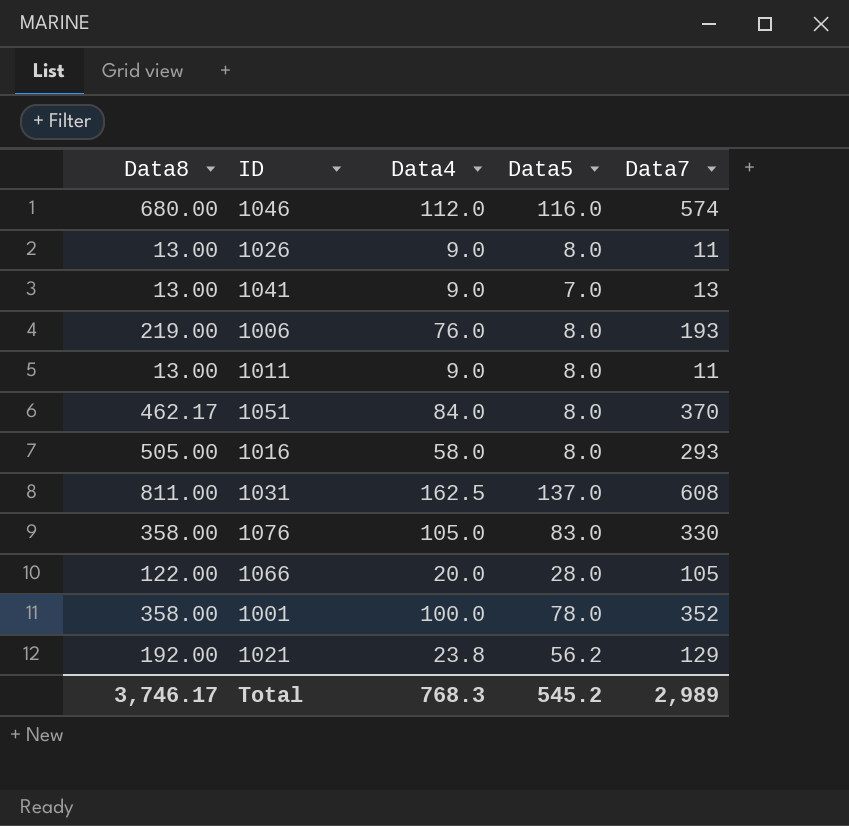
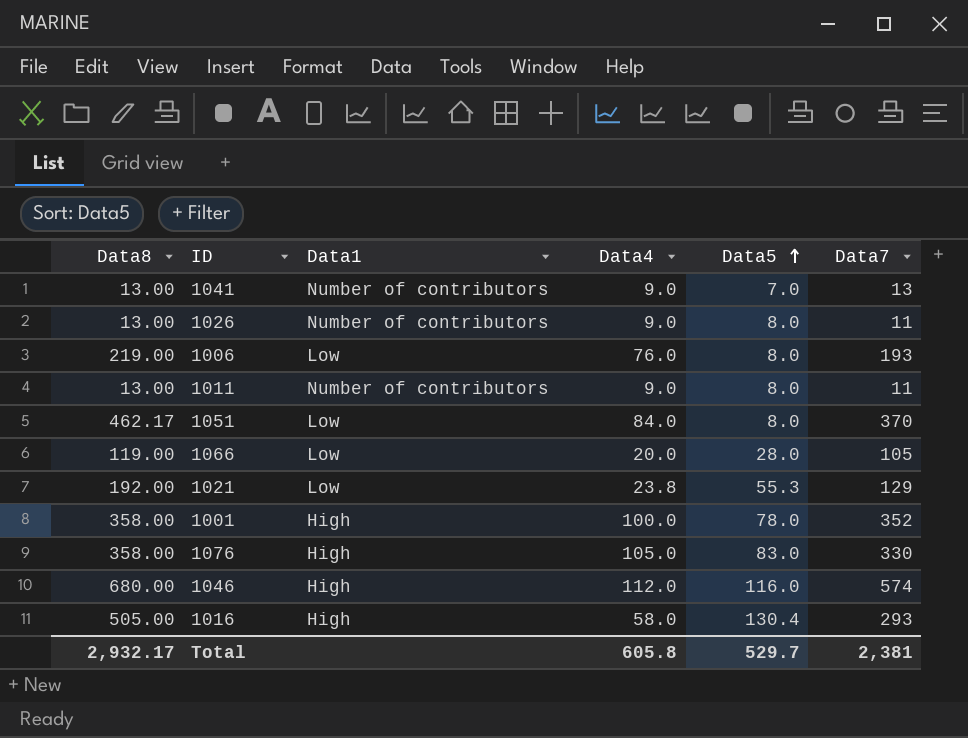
row order: none -> Data5 ascending
column Data1 | position: none -> 3
row 1031: 811.00 | 162.5 | 137.0 | 608 -> none
1066 | Data8: 122.00 -> 119.00
1021 | Data5: 56.2 -> 55.3
1016 | Data5: 8.0 -> 130.4
Total | Data8: 3,746.17 -> 2,932.17
Total | Data4: 768.3 -> 605.8
Total | Data5: 545.2 -> 529.7
Total | Data7: 2,989 -> 2,381

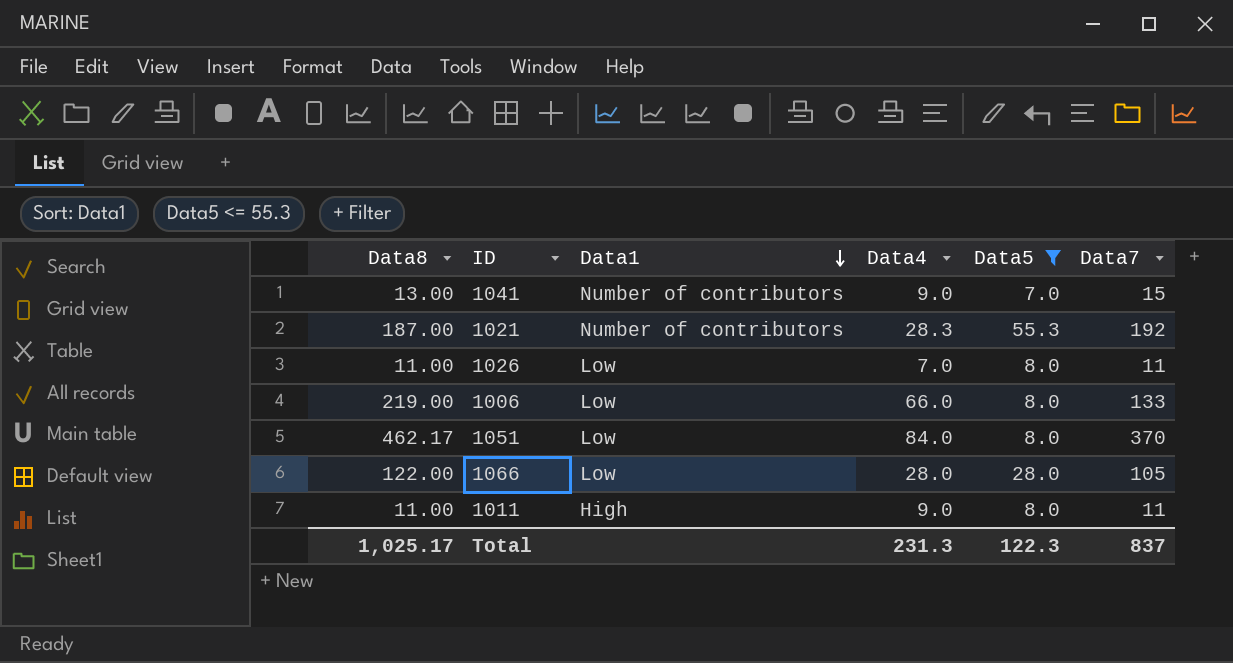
filter: none -> Data5 <= 55.3
row order: Data5 ascending -> Data1 descending
1041 | Data7: 13 -> 15
1021 | Data8: 192.00 -> 187.00
1021 | Data1: Low -> Number of contributors
1021 | Data4: 23.8 -> 28.3
1021 | Data7: 129 -> 192
1026 | Data8: 13.00 -> 11.00
1026 | Data1: Number of contributors -> Low
1026 | Data4: 9.0 -> 7.0
1006 | Data4: 76.0 -> 66.0
1006 | Data7: 193 -> 133
1066 | Data8: 119.00 -> 122.00
1066 | Data4: 20.0 -> 28.0
1011 | Data8: 13.00 -> 11.00
1011 | Data1: Number of contributors -> High
Total | Data8: 2,932.17 -> 1,025.17
Total | Data4: 605.8 -> 231.3
Total | Data5: 529.7 -> 122.3
Total | Data7: 2,381 -> 837

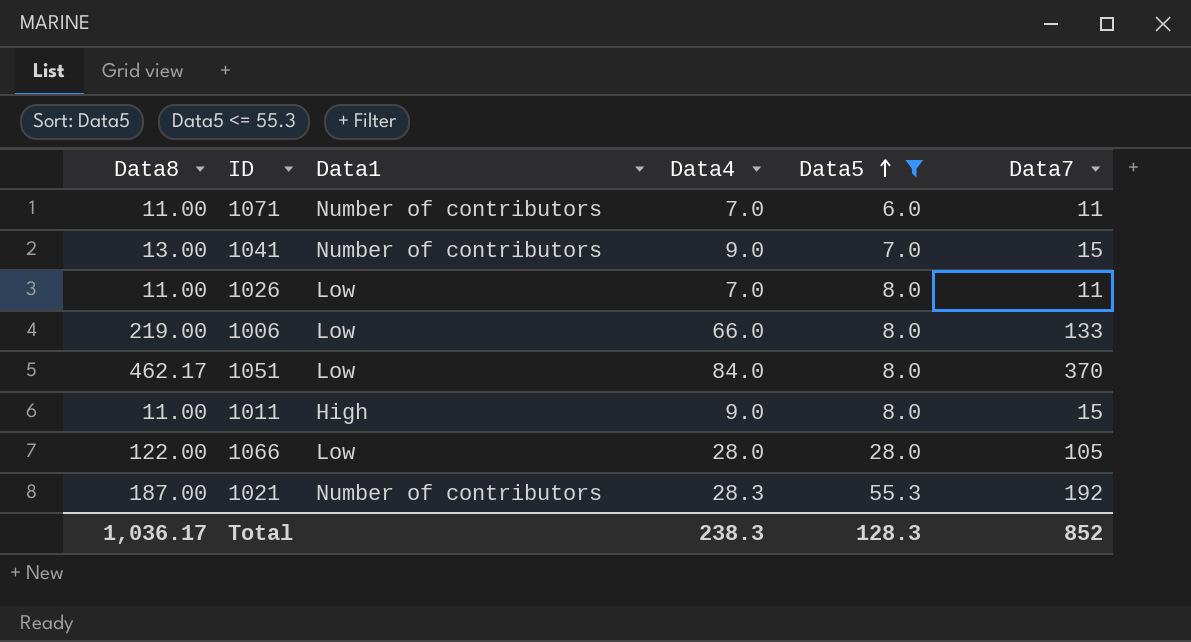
row order: Data1 descending -> Data5 ascending
row 1071: none -> 11.00 | Number of contributors | 7.0 | 6.0 | 11
1011 | Data7: 11 -> 15
Total | Data8: 1,025.17 -> 1,036.17
Total | Data4: 231.3 -> 238.3
Total | Data5: 122.3 -> 128.3
Total | Data7: 837 -> 852

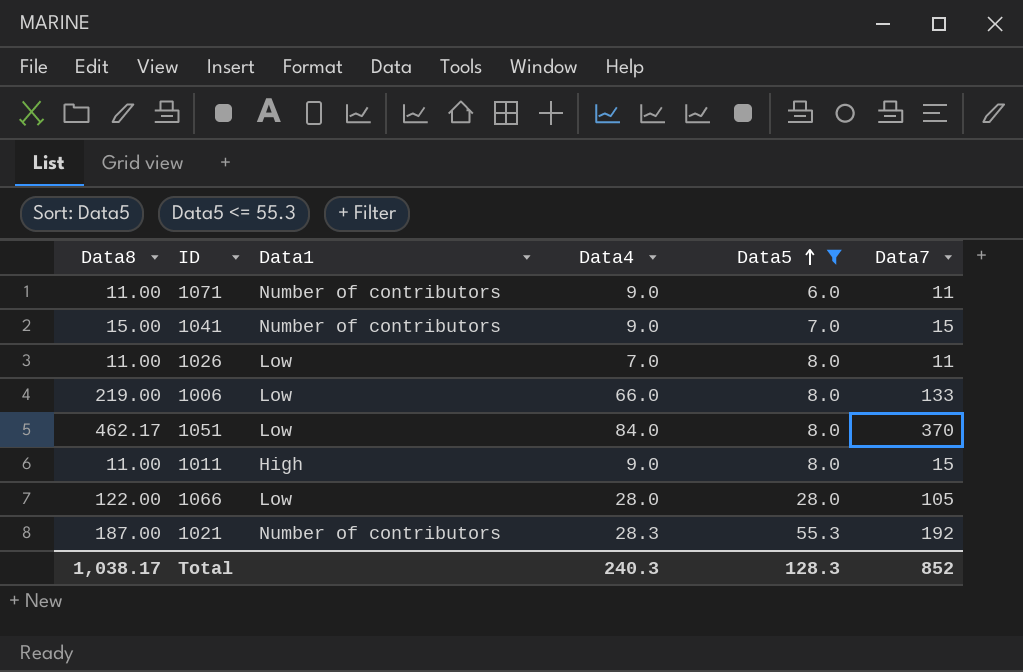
1071 | Data4: 7.0 -> 9.0
1041 | Data8: 13.00 -> 15.00
Total | Data8: 1,036.17 -> 1,038.17
Total | Data4: 238.3 -> 240.3

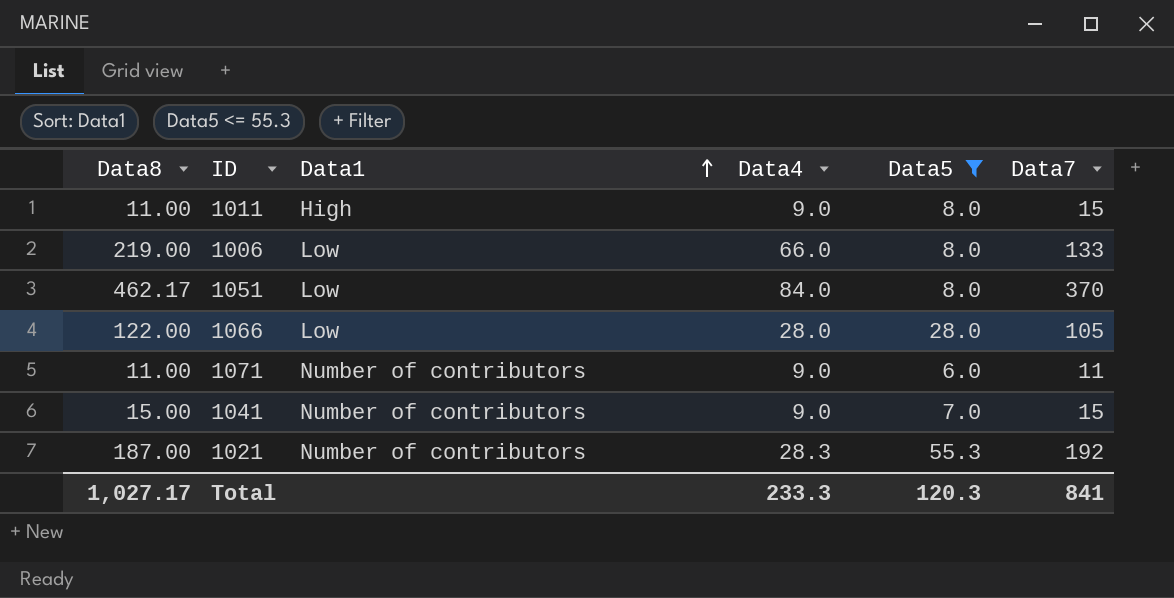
row order: Data5 ascending -> Data1 ascending
row 1026: 11.00 | Low | 7.0 | 8.0 | 11 -> none
Total | Data8: 1,038.17 -> 1,027.17
Total | Data4: 240.3 -> 233.3
Total | Data5: 128.3 -> 120.3
Total | Data7: 852 -> 841

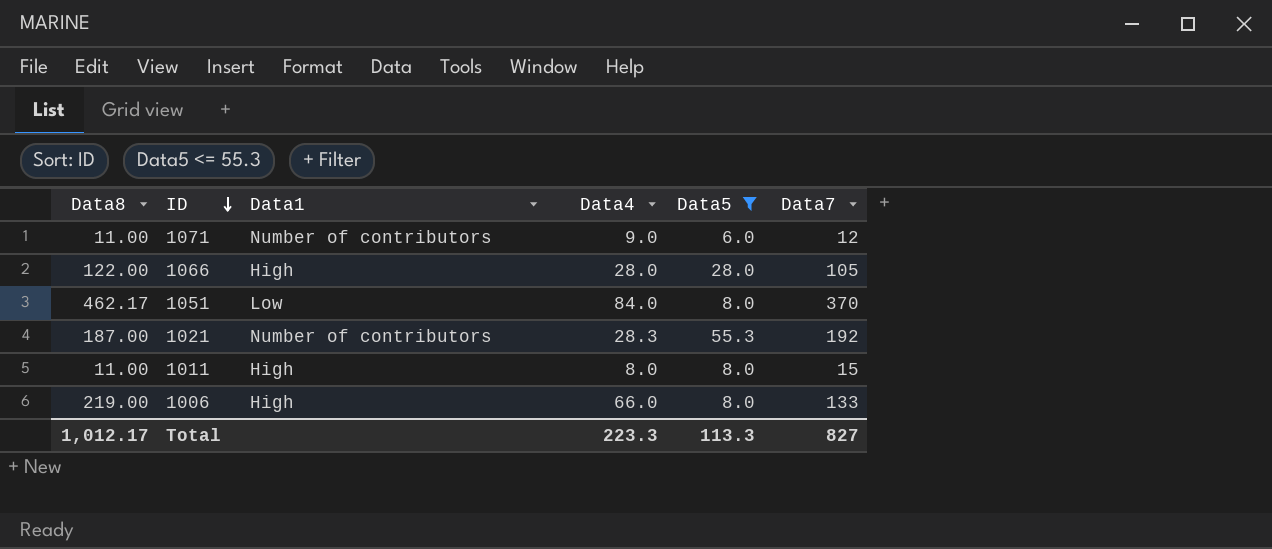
row order: Data1 ascending -> ID descending
row 1041: 15.00 | Number of contributors | 9.0 | 7.0 | 15 -> none
1071 | Data7: 11 -> 12
1066 | Data1: Low -> High
1011 | Data4: 9.0 -> 8.0
1006 | Data1: Low -> High
Total | Data8: 1,027.17 -> 1,012.17
Total | Data4: 233.3 -> 223.3
Total | Data5: 120.3 -> 113.3
Total | Data7: 841 -> 827

